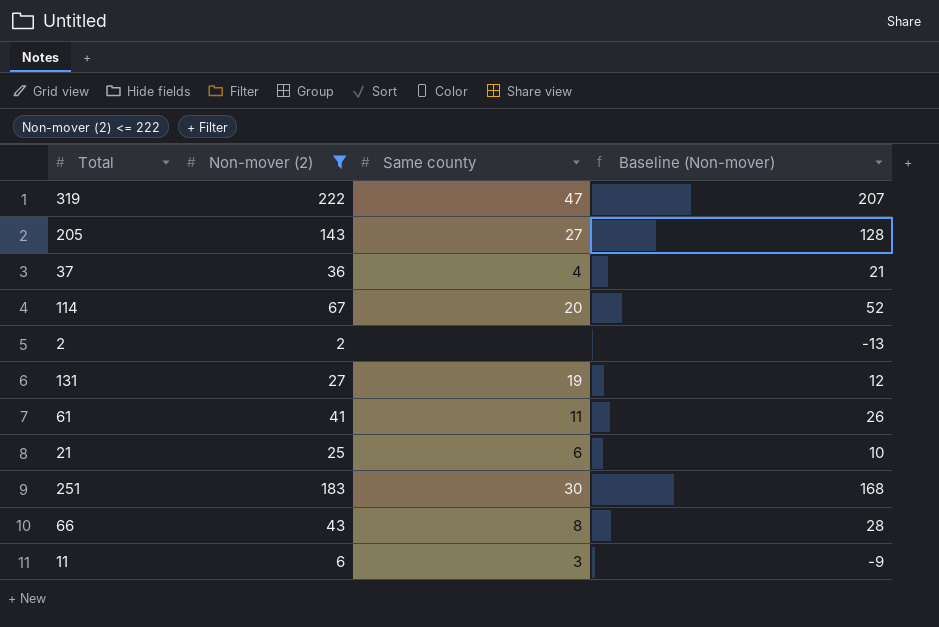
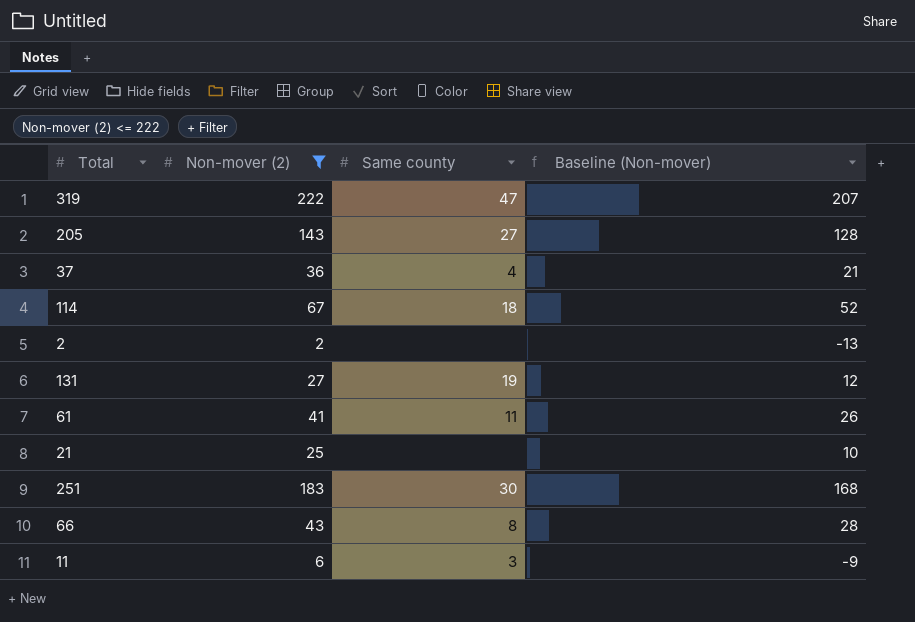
114 | Same county: 20 -> 18
21 | Same county: 6 -> none

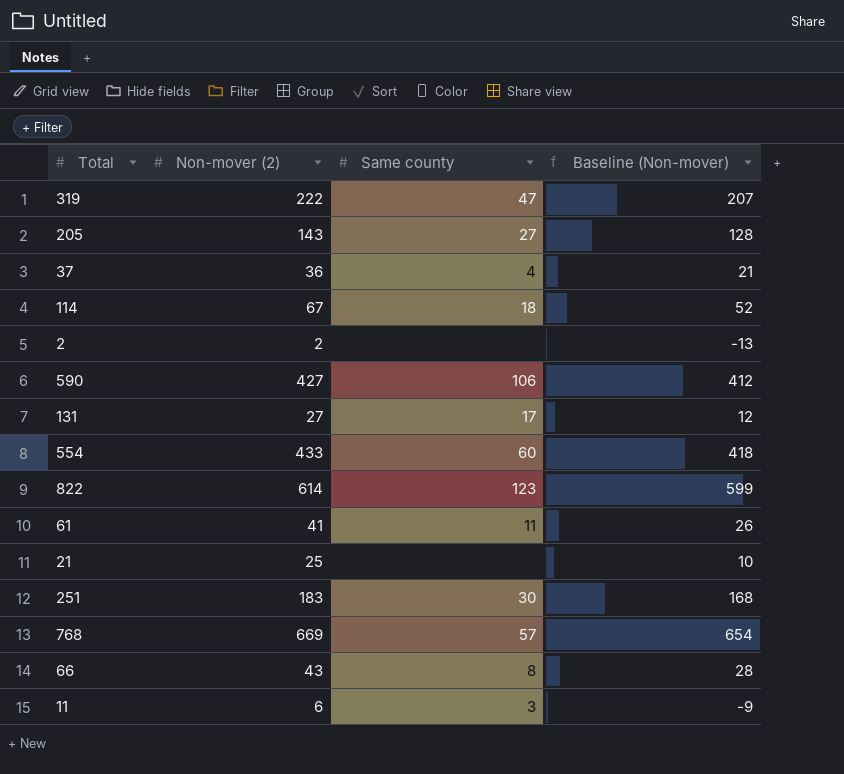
filter: Non-mover (2) <= 222 -> none
131 | Same county: 19 -> 17

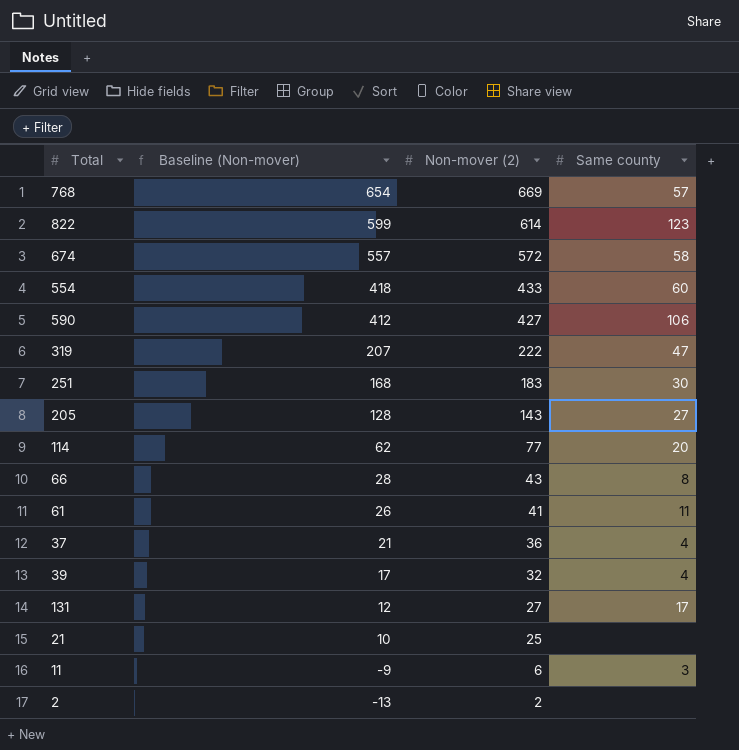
row order: none -> Baseline (Non-mover) descending
column Baseline (Non-mover) | position: 4 -> 2
row 674: none -> 557 | 572 | 58
114 | Baseline (Non-mover): 52 -> 62
114 | Non-mover (2): 67 -> 77
114 | Same county: 18 -> 20
row 39: none -> 17 | 32 | 4

